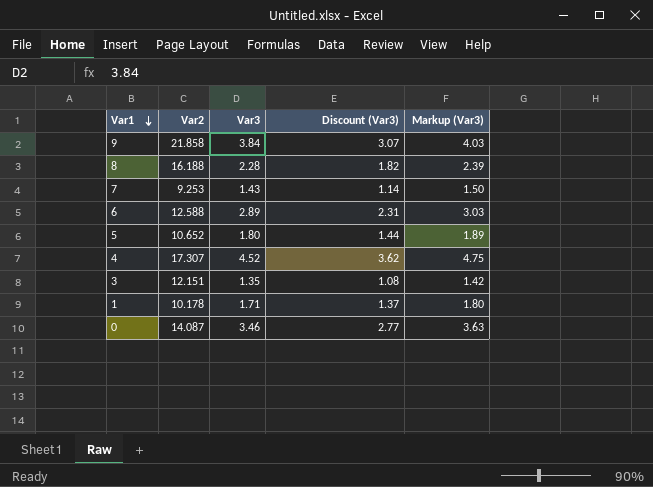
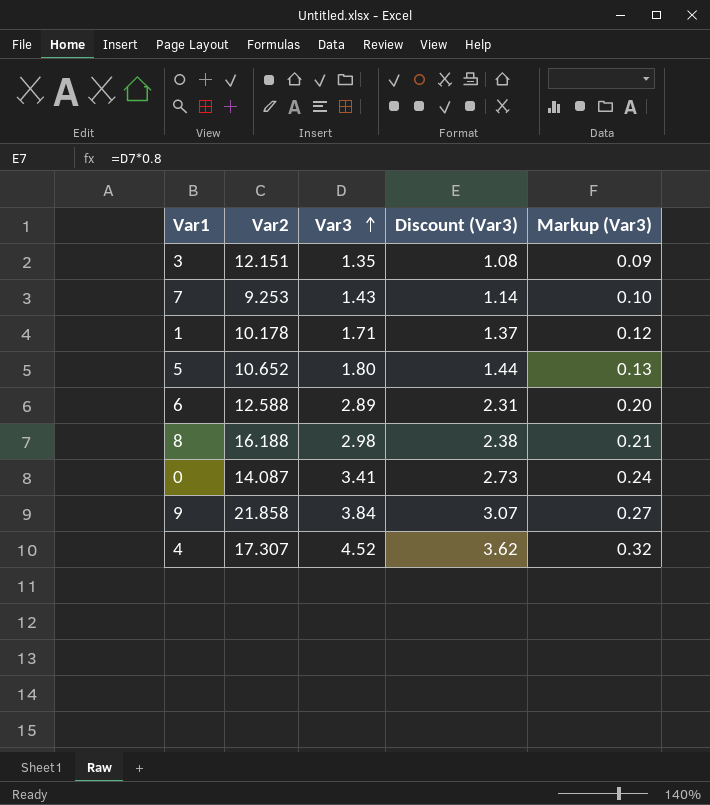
row order: Var1 descending -> Var3 ascending
column Markup (Var3) | formula: [Var3] * 1.05 -> [Var3] * 0.07
8 | Var3: 2.28 -> 2.98
8 | Discount (Var3): 1.82 -> 2.38
0 | Var3: 3.46 -> 3.41
0 | Discount (Var3): 2.77 -> 2.73

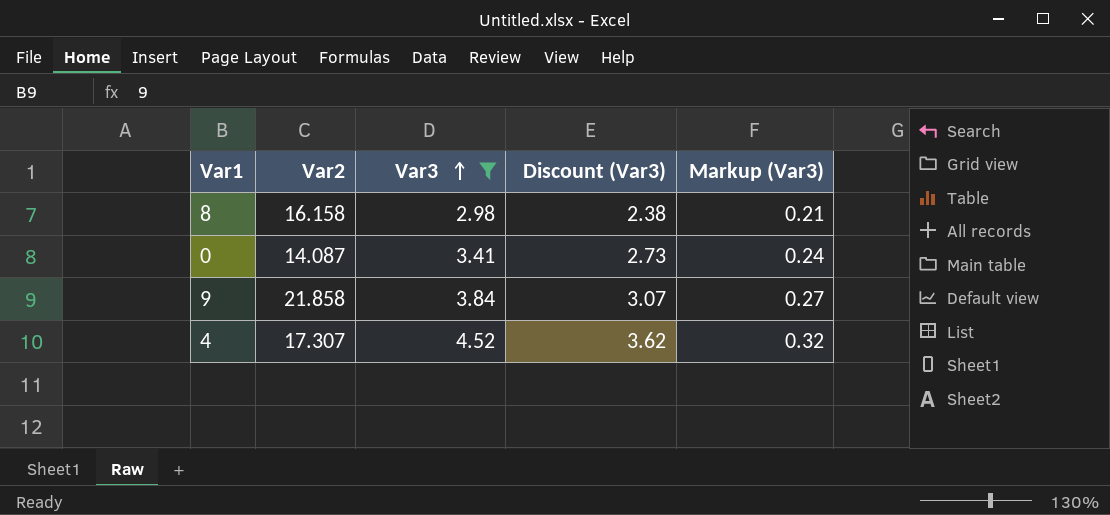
filter: none -> Var3 >= 2.98
8 | Var2: 16.188 -> 16.158

